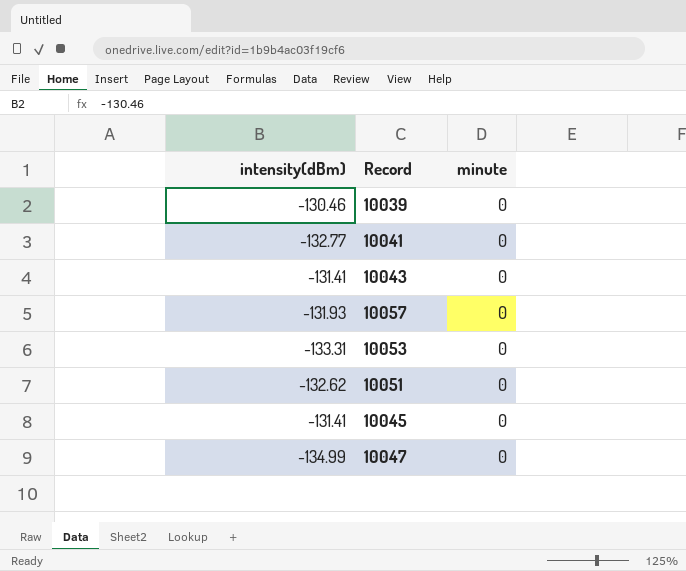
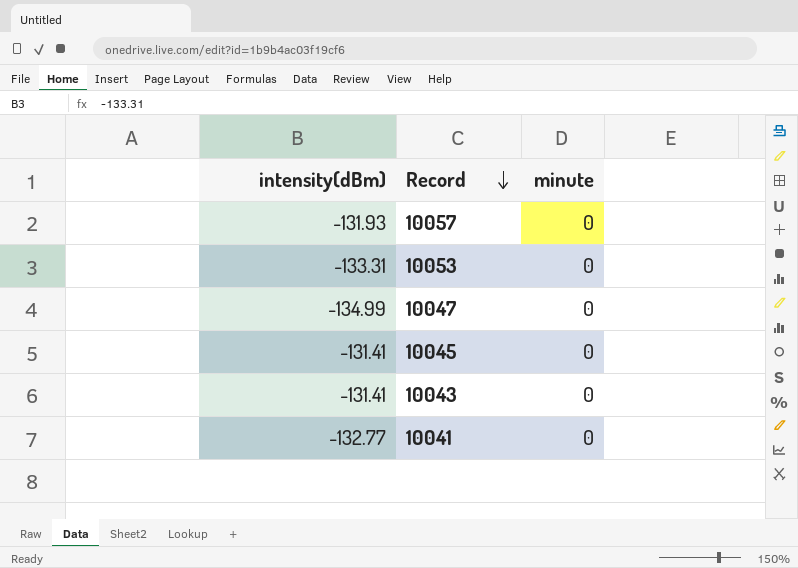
row order: none -> Record descending
row 10039: -130.46 | 0 -> none
row 10051: -132.62 | 0 -> none

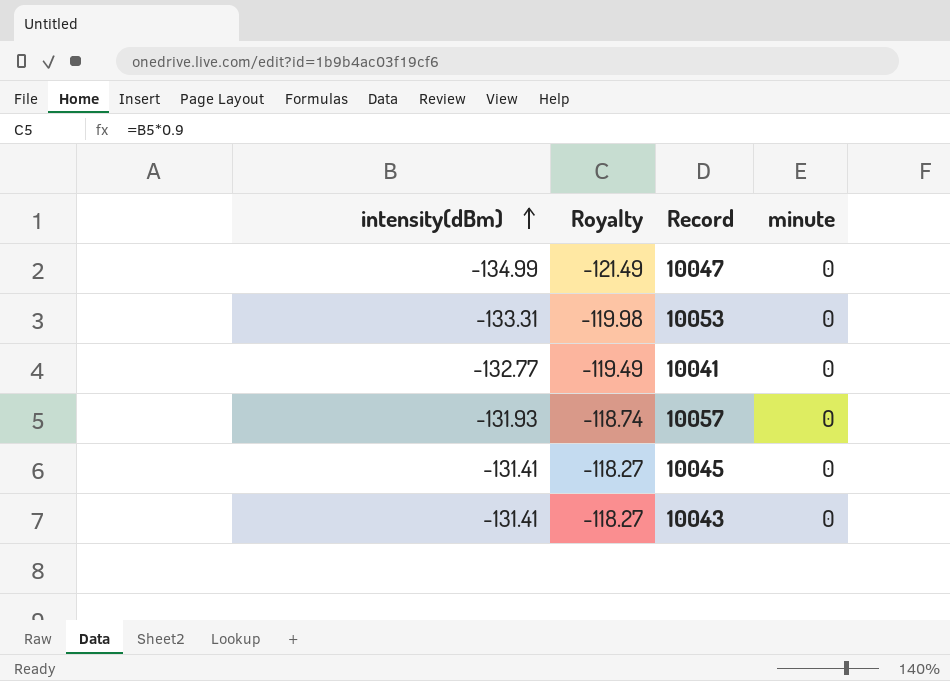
row order: Record descending -> intensity(dBm) ascending
column Royalty | formula: none -> [intensity(dBm)] * 0.9

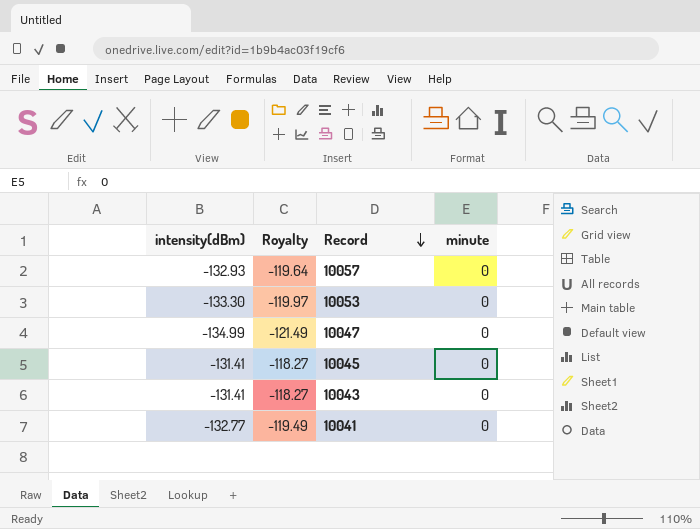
row order: intensity(dBm) ascending -> Record descending
10057 | intensity(dBm): -131.93 -> -132.93
10057 | Royalty: -118.74 -> -119.64
10053 | intensity(dBm): -133.31 -> -133.30
10053 | Royalty: -119.98 -> -119.97

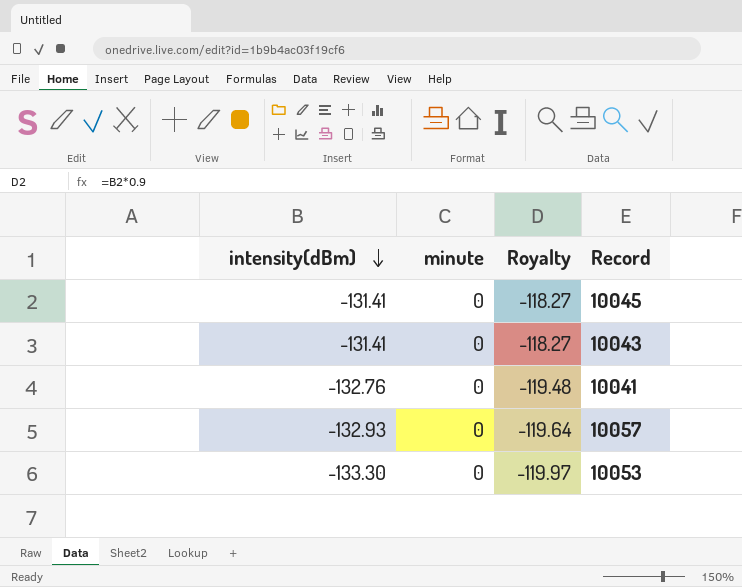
row order: Record descending -> intensity(dBm) descending
column minute | position: 4 -> 2
row 10047: -134.99 | -121.49 | 0 -> none
10041 | intensity(dBm): -132.77 -> -132.76
10041 | Royalty: -119.49 -> -119.48

